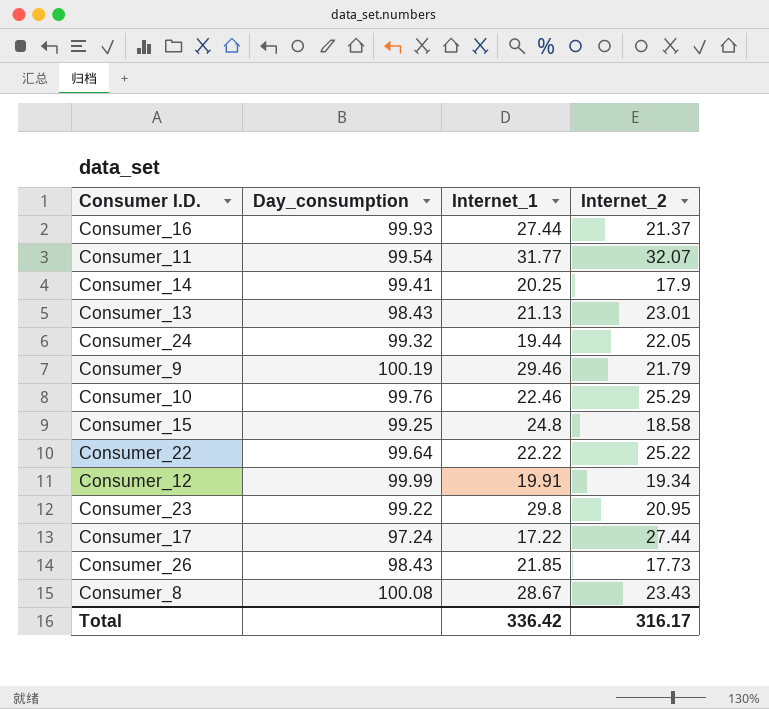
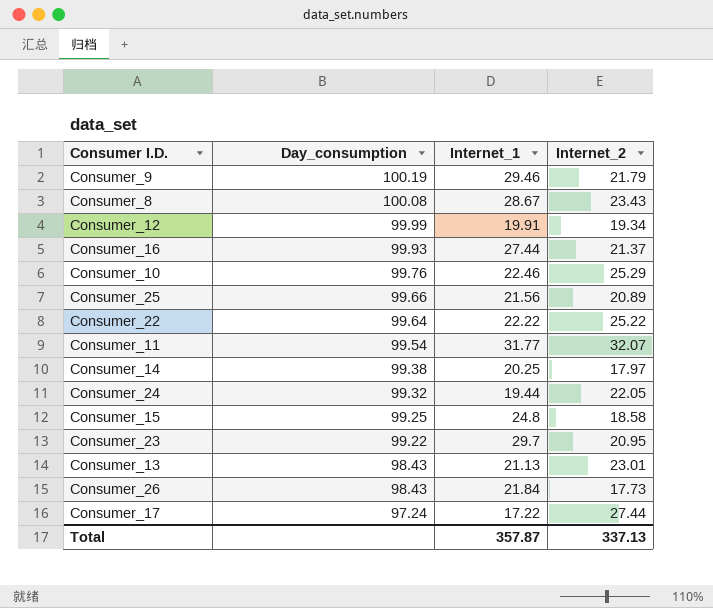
row order: none -> Day_consumption descending
row Consumer_25: none -> 99.66 | 21.56 | 20.89
Consumer_14 | Day_consumption: 99.41 -> 99.38
Consumer_14 | Internet_2: 17.9 -> 17.97
Consumer_23 | Internet_1: 29.8 -> 29.7
Consumer_26 | Internet_1: 21.85 -> 21.84
Total | Internet_1: 336.42 -> 357.87
Total | Internet_2: 316.17 -> 337.13

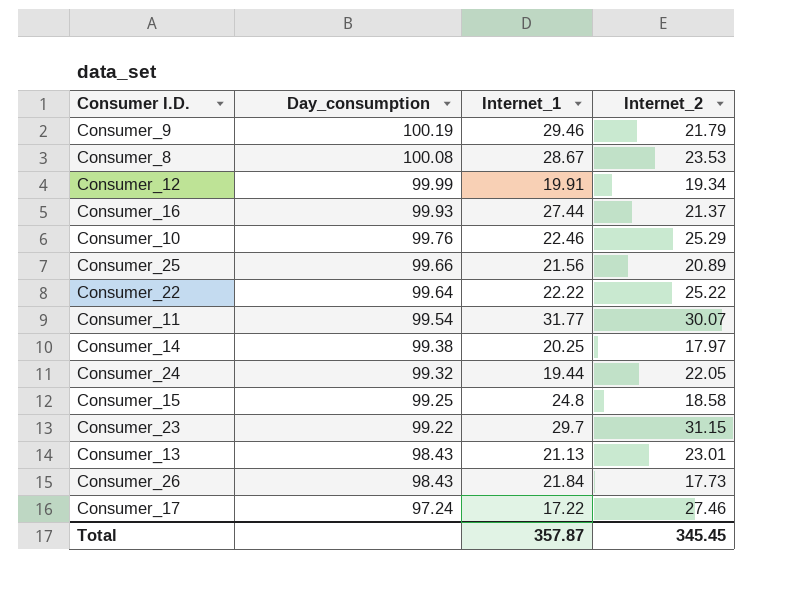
Consumer_8 | Internet_2: 23.43 -> 23.53
Consumer_11 | Internet_2: 32.07 -> 30.07
Consumer_23 | Internet_2: 20.95 -> 31.15
Consumer_17 | Internet_2: 27.44 -> 27.46
Total | Internet_2: 337.13 -> 345.45

